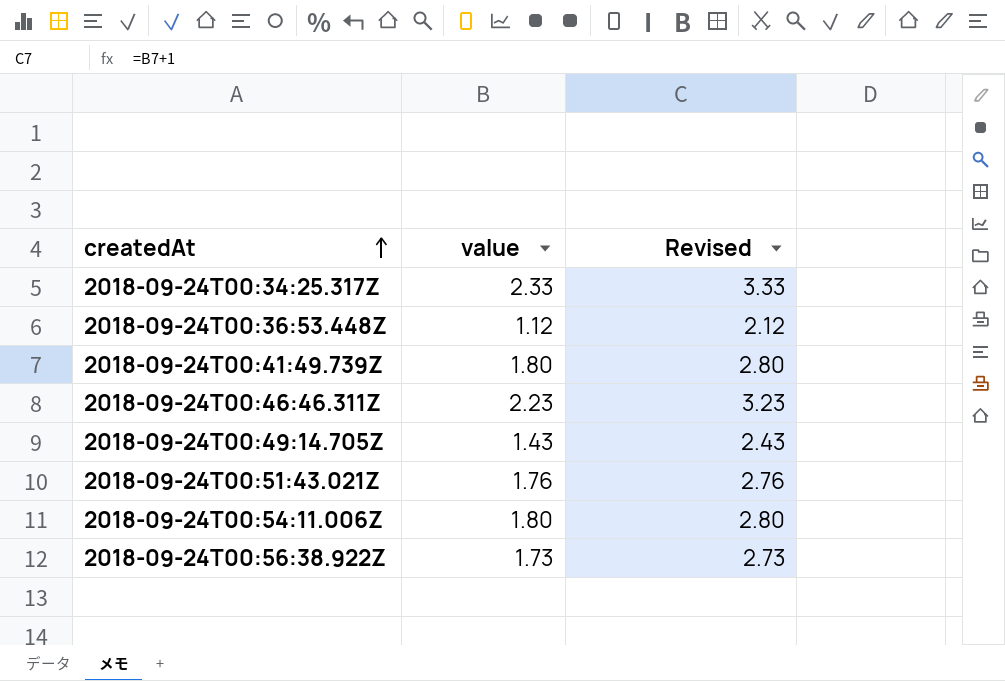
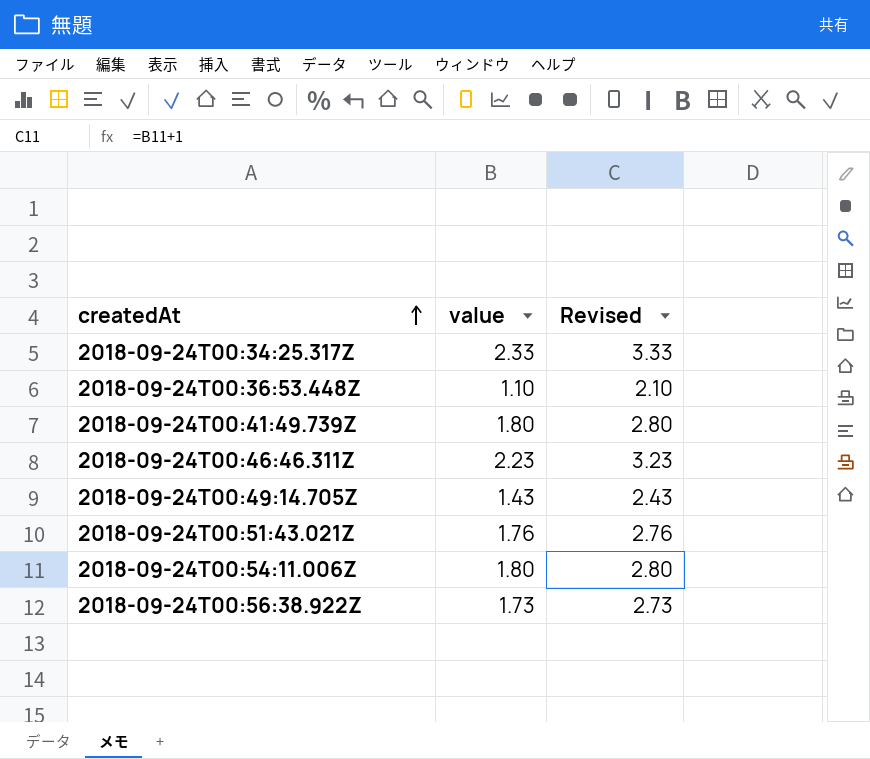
2018-09-24T00:36:53.448Z | value: 1.12 -> 1.10
2018-09-24T00:36:53.448Z | Revised: 2.12 -> 2.10

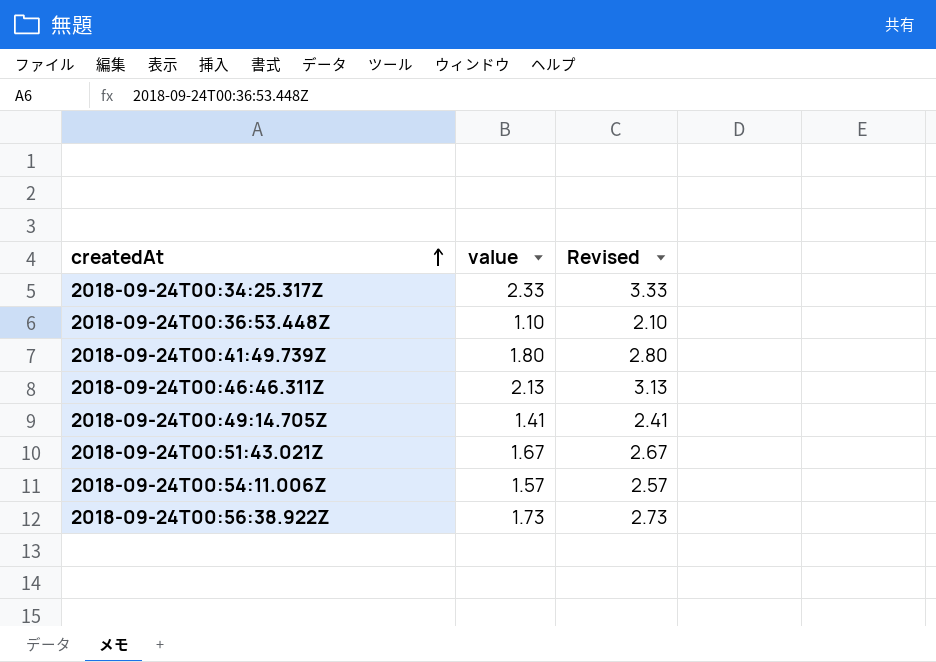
2018-09-24T00:46:46.311Z | value: 2.23 -> 2.13
2018-09-24T00:46:46.311Z | Revised: 3.23 -> 3.13
2018-09-24T00:49:14.705Z | value: 1.43 -> 1.41
2018-09-24T00:49:14.705Z | Revised: 2.43 -> 2.41
2018-09-24T00:51:43.021Z | value: 1.76 -> 1.67
2018-09-24T00:51:43.021Z | Revised: 2.76 -> 2.67
2018-09-24T00:54:11.006Z | value: 1.80 -> 1.57
2018-09-24T00:54:11.006Z | Revised: 2.80 -> 2.57

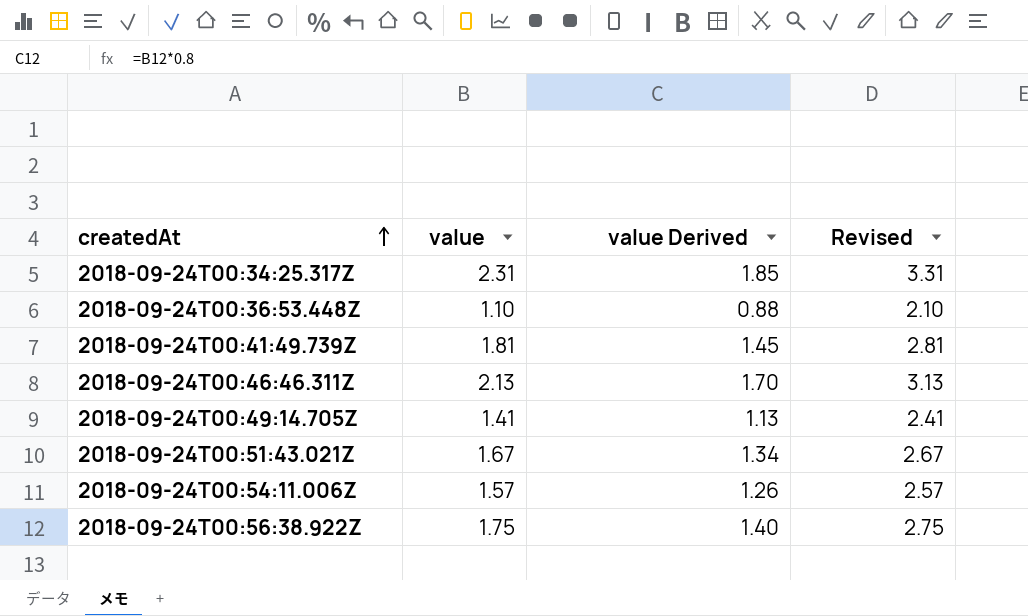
column value Derived | formula: none -> [value] * 0.8
2018-09-24T00:34:25.317Z | value: 2.33 -> 2.31
2018-09-24T00:34:25.317Z | Revised: 3.33 -> 3.31
2018-09-24T00:41:49.739Z | value: 1.80 -> 1.81
2018-09-24T00:41:49.739Z | Revised: 2.80 -> 2.81
2018-09-24T00:56:38.922Z | value: 1.73 -> 1.75
2018-09-24T00:56:38.922Z | Revised: 2.73 -> 2.75

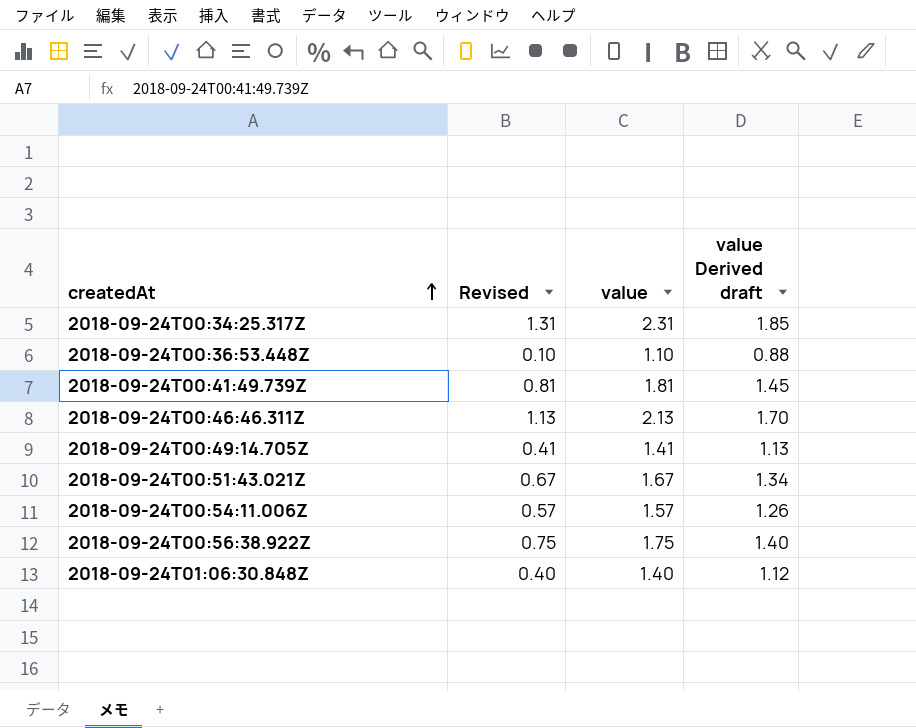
column Revised | formula: [value] + 1 -> [value] - 1
column Revised | position: 4 -> 2
column name: value Derived -> value Derived draft
row 2018-09-24T01:06:30.848Z: none -> 0.40 | 1.40 | 1.12

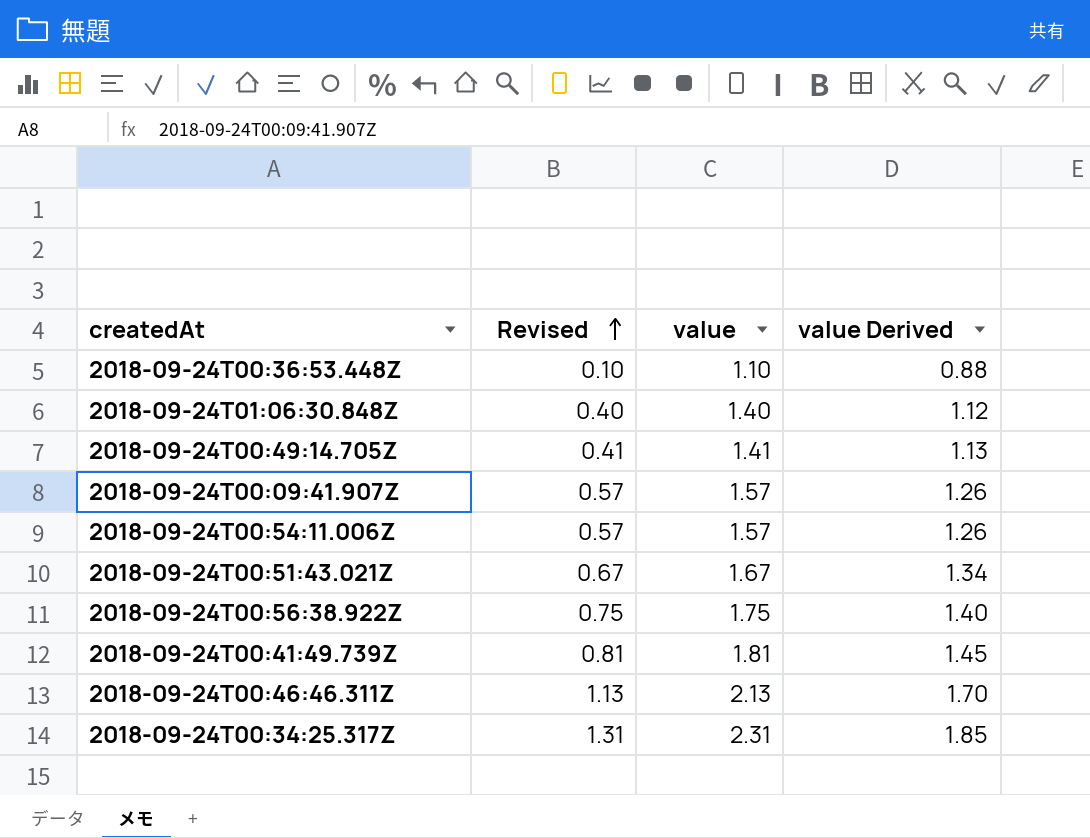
row order: createdAt ascending -> Revised ascending
column name: value Derived draft -> value Derived
row 2018-09-24T00:09:41.907Z: none -> 0.57 | 1.57 | 1.26

